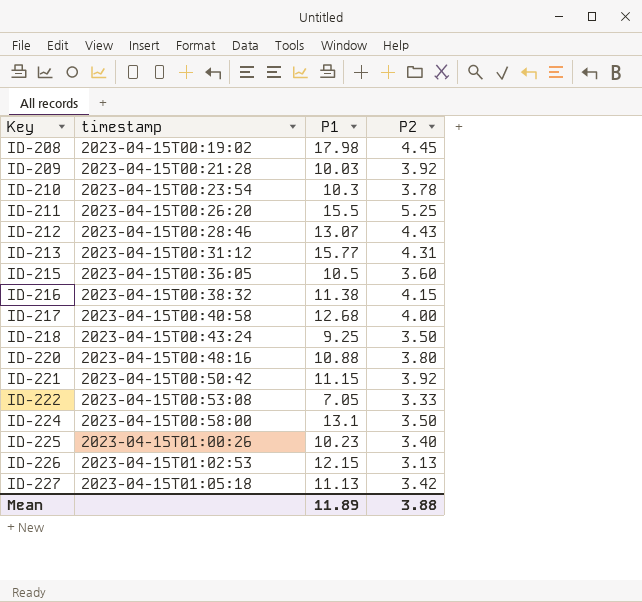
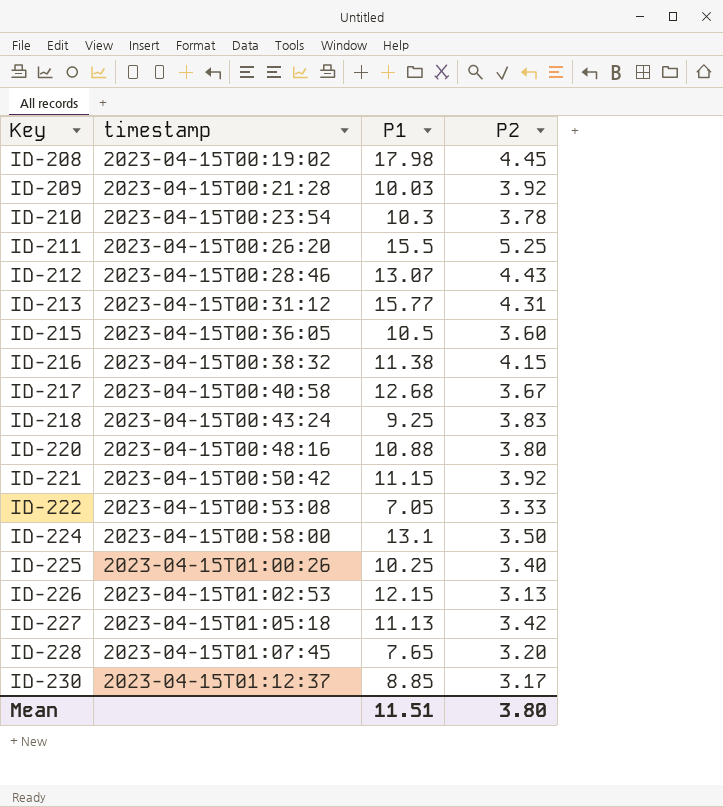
ID-217 | P2: 4.00 -> 3.67
ID-218 | P2: 3.50 -> 3.83
ID-225 | P1: 10.23 -> 10.25
row ID-228: none -> 2023-04-15T01:07:45 | 7.65 | 3.20
row ID-230: none -> 2023-04-15T01:12:37 | 8.85 | 3.17
Mean | P1: 11.89 -> 11.51
Mean | P2: 3.88 -> 3.80

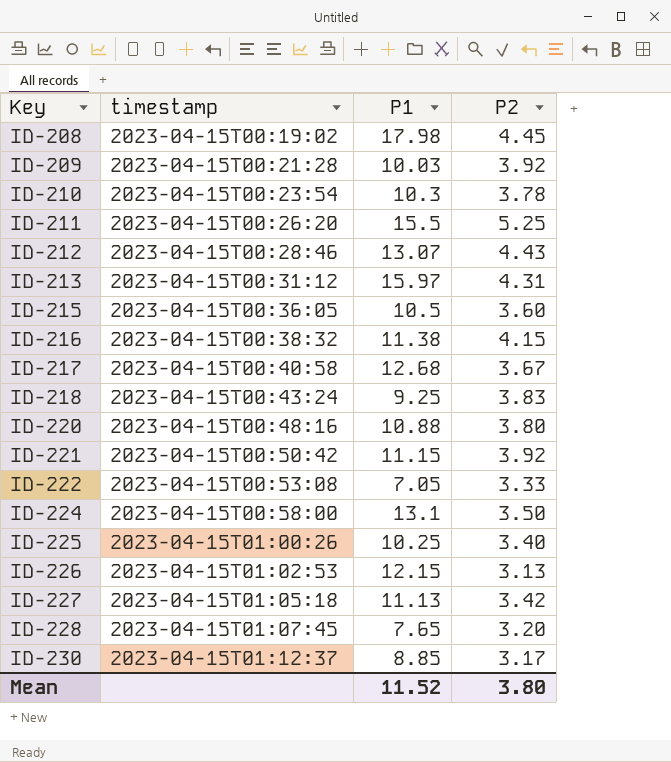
ID-213 | P1: 15.77 -> 15.97
Mean | P1: 11.51 -> 11.52

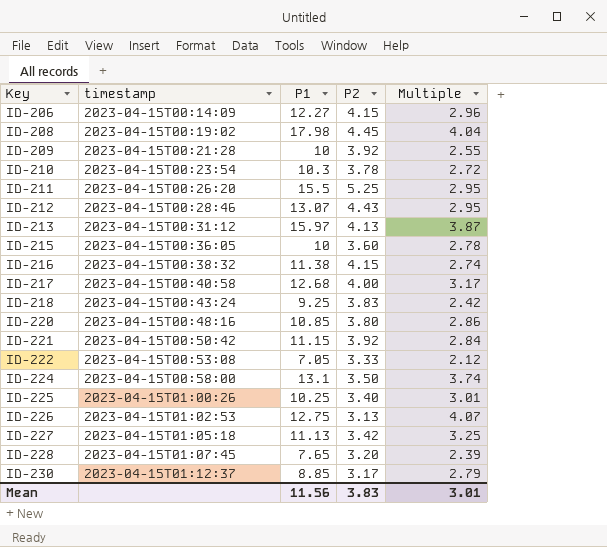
column Multiple | formula: none -> [P1] / [P2]
row ID-206: none -> 2023-04-15T00:14:09 | 12.27 | 4.15 | 2.96
ID-209 | P1: 10.03 -> 10
ID-213 | P2: 4.31 -> 4.13
ID-215 | P1: 10.5 -> 10
ID-217 | P2: 3.67 -> 4.00
ID-220 | P1: 10.88 -> 10.85
ID-226 | P1: 12.15 -> 12.75
Mean | P1: 11.52 -> 11.56
Mean | P2: 3.80 -> 3.83

